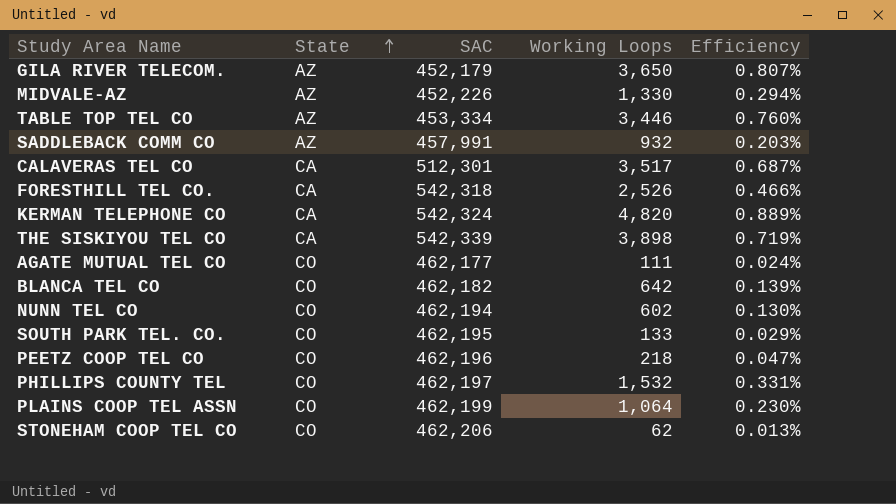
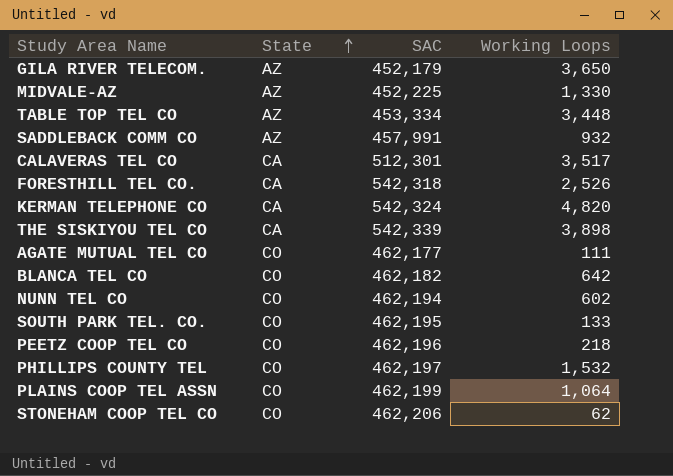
column Efficiency | formula: [Working Loops] / [SAC] -> none
MIDVALE-AZ | SAC: 452,226 -> 452,225
TABLE TOP TEL CO | Working Loops: 3,446 -> 3,448

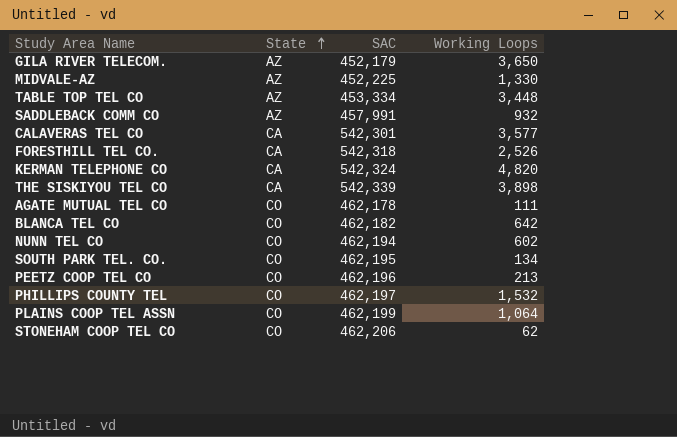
CALAVERAS TEL CO | SAC: 512,301 -> 542,301
CALAVERAS TEL CO | Working Loops: 3,517 -> 3,577
AGATE MUTUAL TEL CO | SAC: 462,177 -> 462,178
SOUTH PARK TEL. CO. | Working Loops: 133 -> 134
PEETZ COOP TEL CO | Working Loops: 218 -> 213

